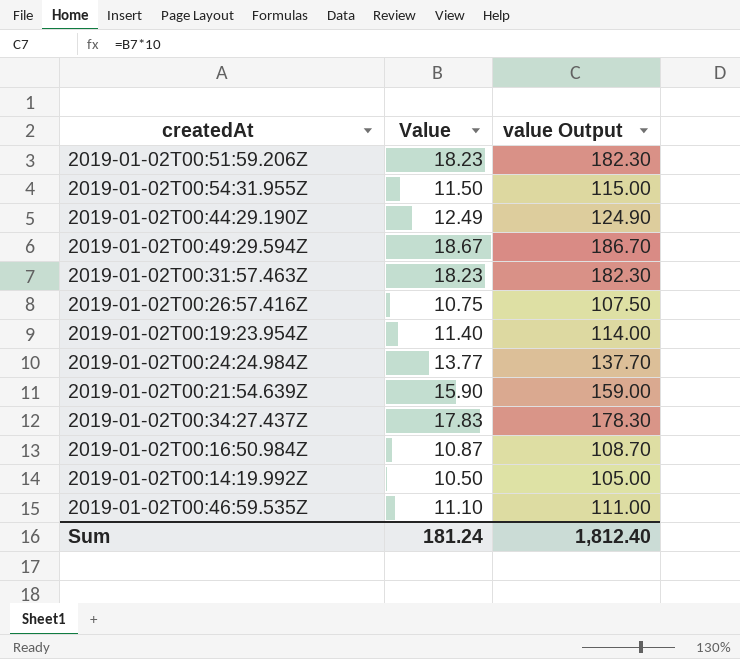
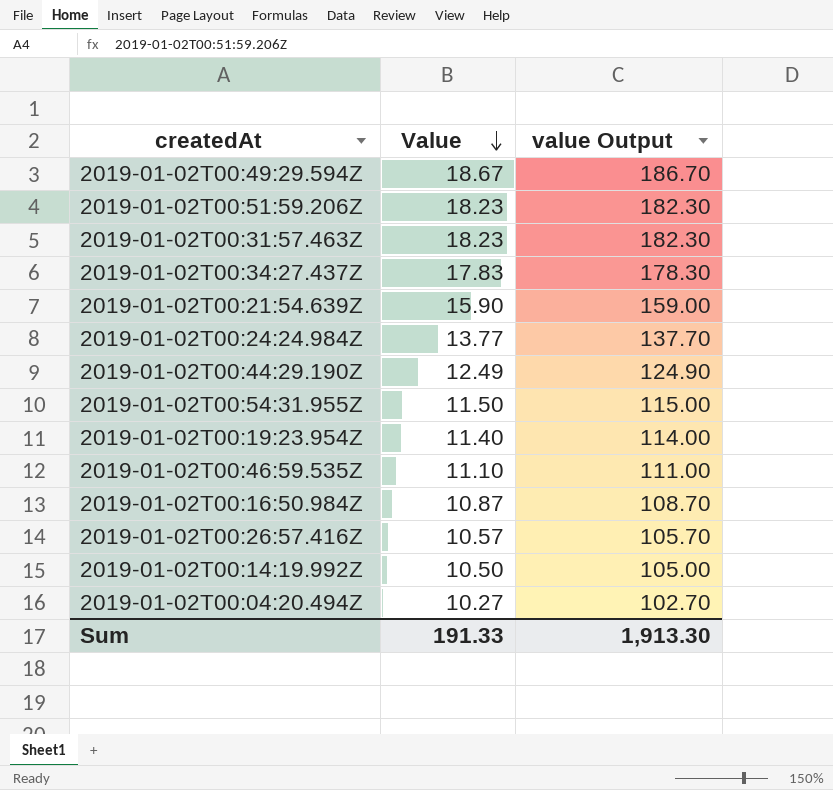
row order: none -> Value descending
2019-01-02T00:26:57.416Z | Value: 10.75 -> 10.57
2019-01-02T00:26:57.416Z | value Output: 107.50 -> 105.70
row 2019-01-02T00:04:20.494Z: none -> 10.27 | 102.70
Sum | Value: 181.24 -> 191.33
Sum | value Output: 1,812.40 -> 1,913.30

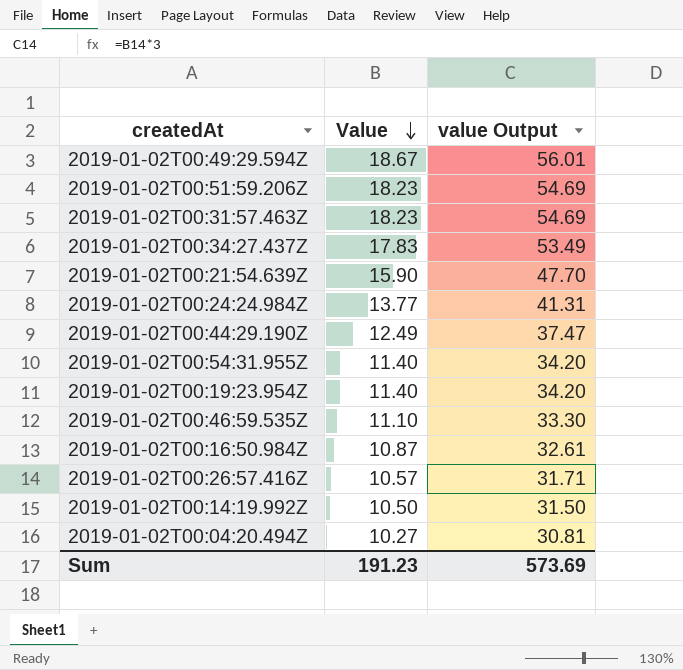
column value Output | formula: [Value] * 10 -> [Value] * 3
2019-01-02T00:54:31.955Z | Value: 11.50 -> 11.40
Sum | Value: 191.33 -> 191.23
Sum | value Output: 1,913.30 -> 573.69

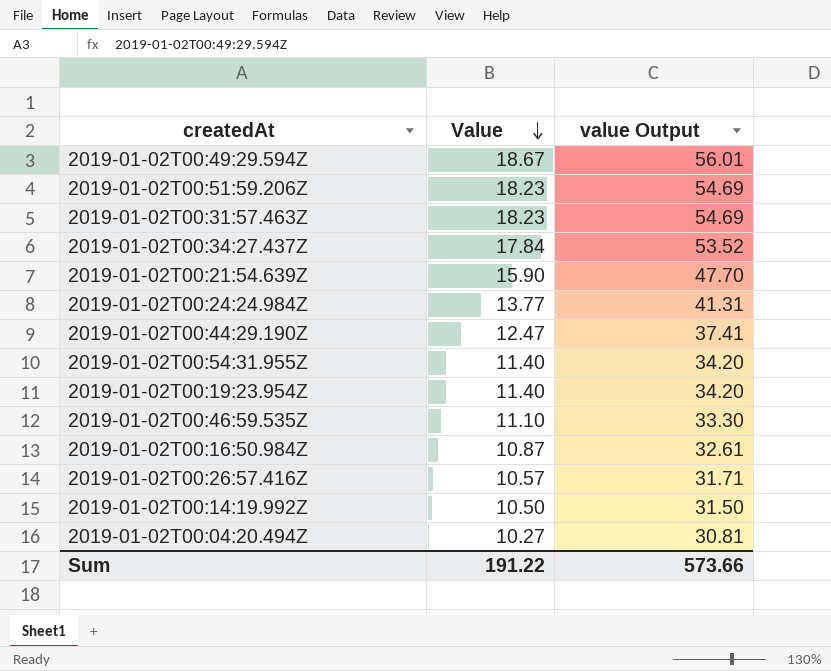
2019-01-02T00:34:27.437Z | Value: 17.83 -> 17.84
2019-01-02T00:34:27.437Z | value Output: 53.49 -> 53.52
2019-01-02T00:44:29.190Z | Value: 12.49 -> 12.47
2019-01-02T00:44:29.190Z | value Output: 37.47 -> 37.41
Sum | Value: 191.23 -> 191.22
Sum | value Output: 573.69 -> 573.66

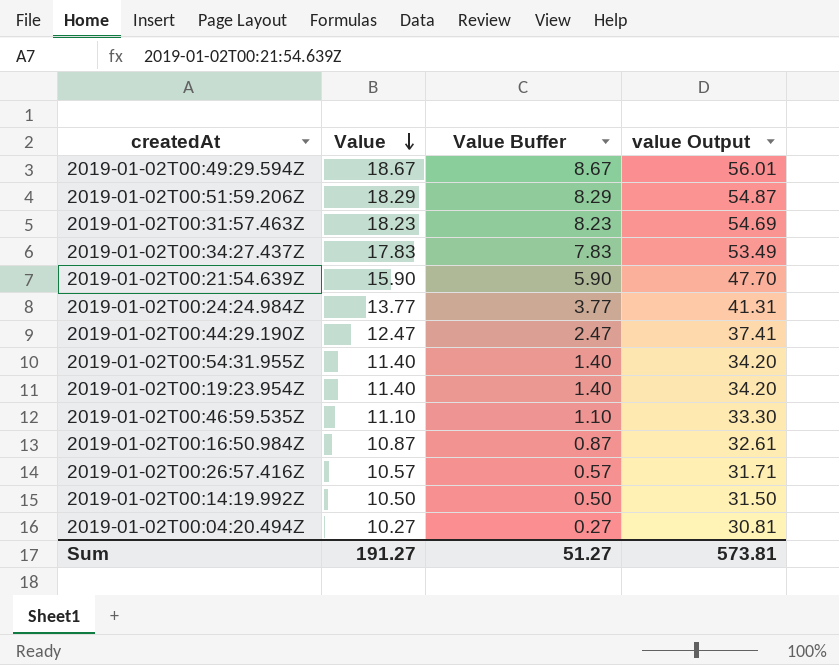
column Value Buffer | formula: none -> [Value] - 10
2019-01-02T00:51:59.206Z | Value: 18.23 -> 18.29
2019-01-02T00:51:59.206Z | value Output: 54.69 -> 54.87
2019-01-02T00:34:27.437Z | Value: 17.84 -> 17.83
2019-01-02T00:34:27.437Z | value Output: 53.52 -> 53.49
Sum | Value: 191.22 -> 191.27
Sum | value Output: 573.66 -> 573.81

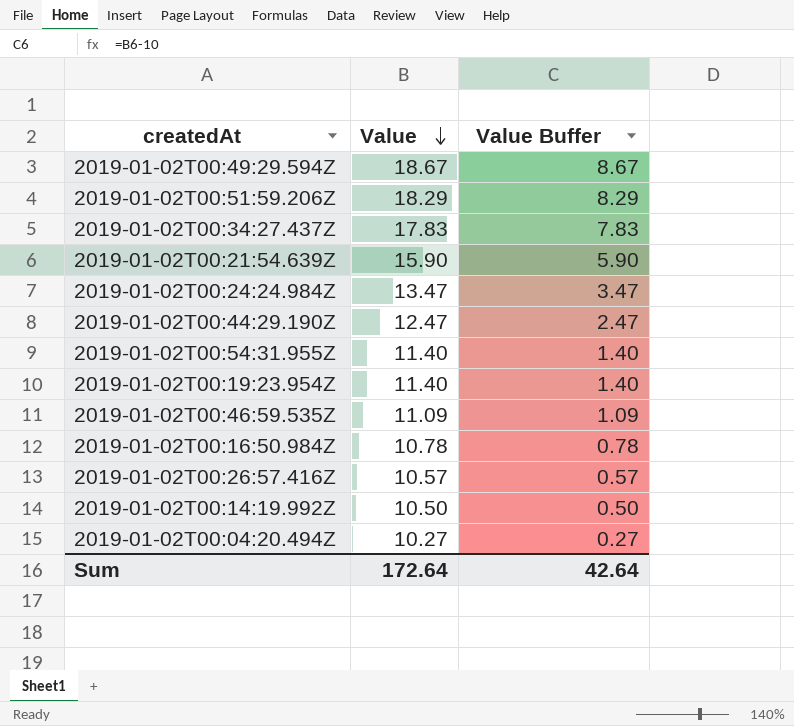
column value Output | formula: [Value] * 3 -> none
row 2019-01-02T00:31:57.463Z: 18.23 | 8.23 | 54.69 -> none
2019-01-02T00:24:24.984Z | Value: 13.77 -> 13.47
2019-01-02T00:24:24.984Z | Value Buffer: 3.77 -> 3.47
2019-01-02T00:46:59.535Z | Value: 11.10 -> 11.09
2019-01-02T00:46:59.535Z | Value Buffer: 1.10 -> 1.09
2019-01-02T00:16:50.984Z | Value: 10.87 -> 10.78
2019-01-02T00:16:50.984Z | Value Buffer: 0.87 -> 0.78
Sum | Value: 191.27 -> 172.64
Sum | Value Buffer: 51.27 -> 42.64

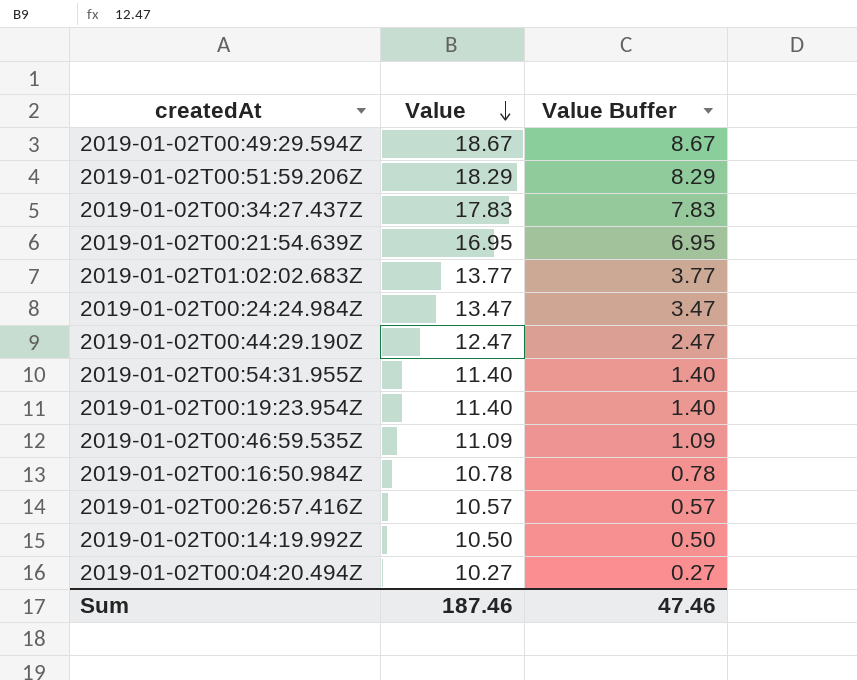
2019-01-02T00:21:54.639Z | Value: 15.90 -> 16.95
2019-01-02T00:21:54.639Z | Value Buffer: 5.90 -> 6.95
row 2019-01-02T01:02:02.683Z: none -> 13.77 | 3.77
Sum | Value: 172.64 -> 187.46
Sum | Value Buffer: 42.64 -> 47.46

